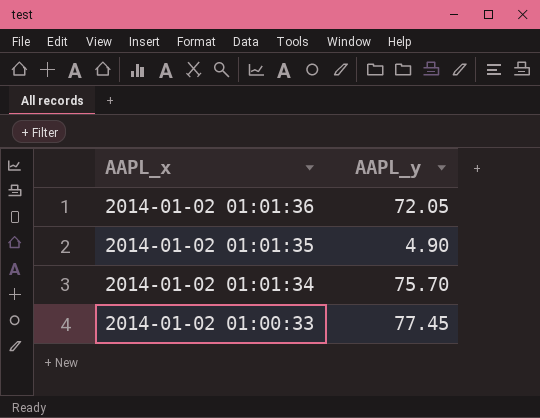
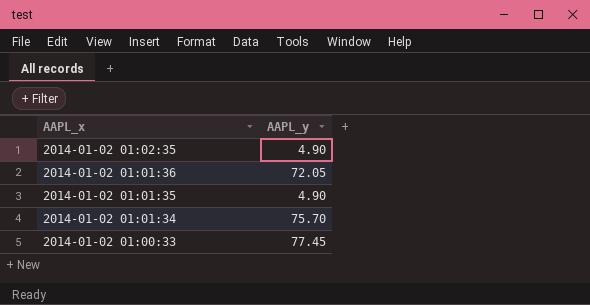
row 2014-01-02 01:02:35: none -> 4.90

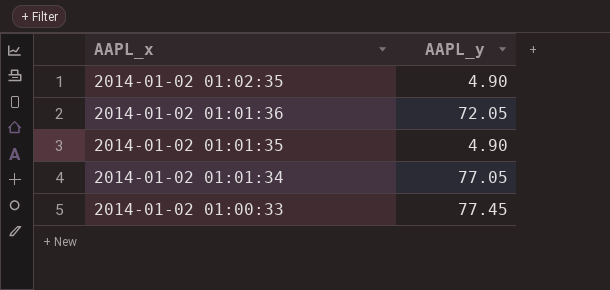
2014-01-02 01:01:34 | AAPL_y: 75.70 -> 77.05

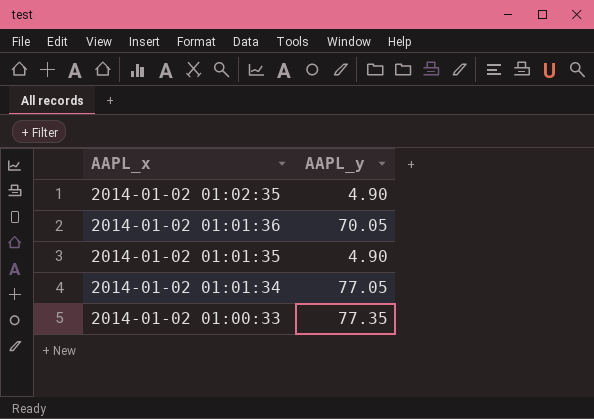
2014-01-02 01:01:36 | AAPL_y: 72.05 -> 70.05
2014-01-02 01:00:33 | AAPL_y: 77.45 -> 77.35

